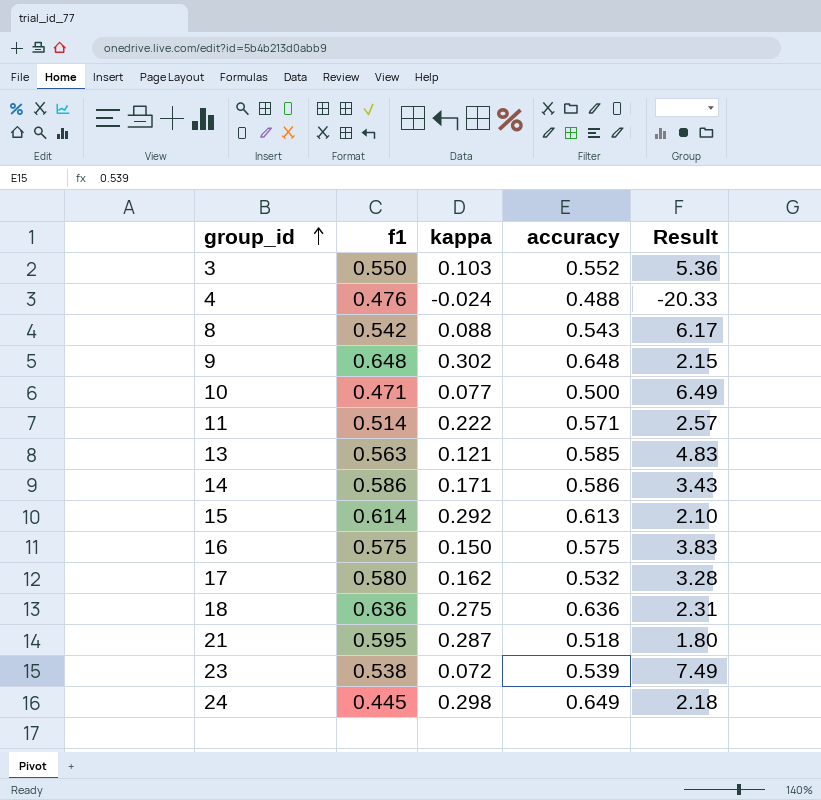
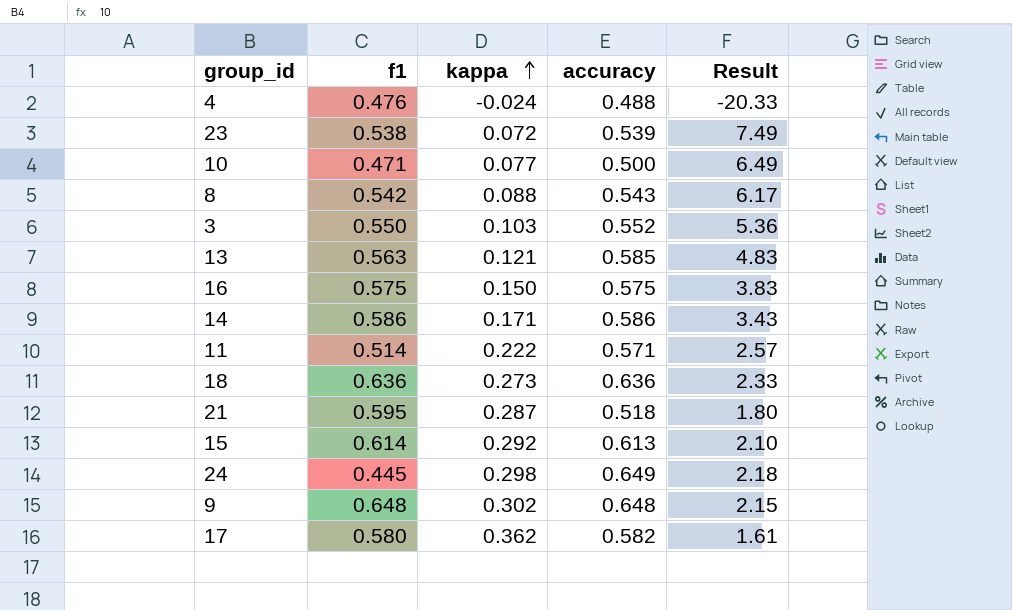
row order: group_id ascending -> kappa ascending
18 | kappa: 0.275 -> 0.273
18 | Result: 2.31 -> 2.33
17 | kappa: 0.162 -> 0.362
17 | accuracy: 0.532 -> 0.582
17 | Result: 3.28 -> 1.61

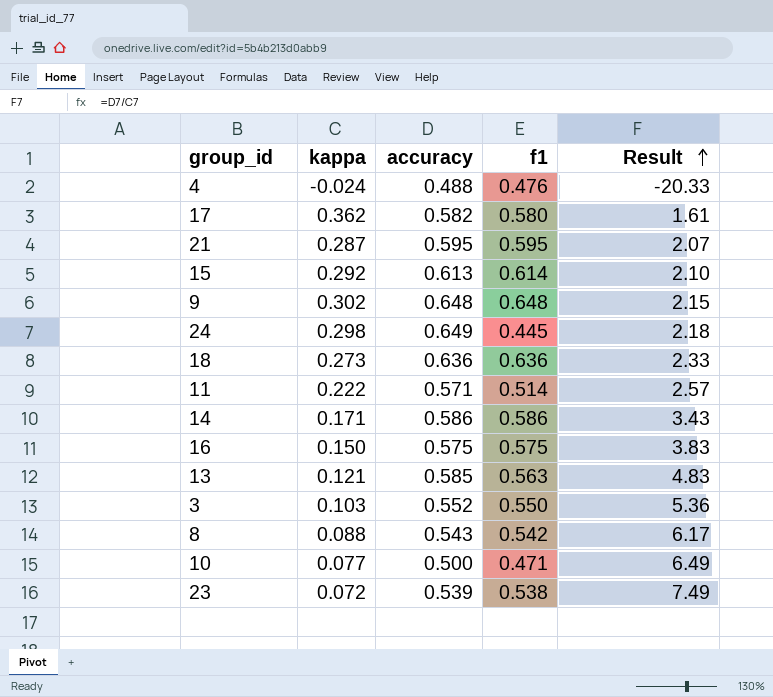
row order: kappa ascending -> Result ascending
column f1 | position: 2 -> 4
21 | accuracy: 0.518 -> 0.595
21 | Result: 1.80 -> 2.07

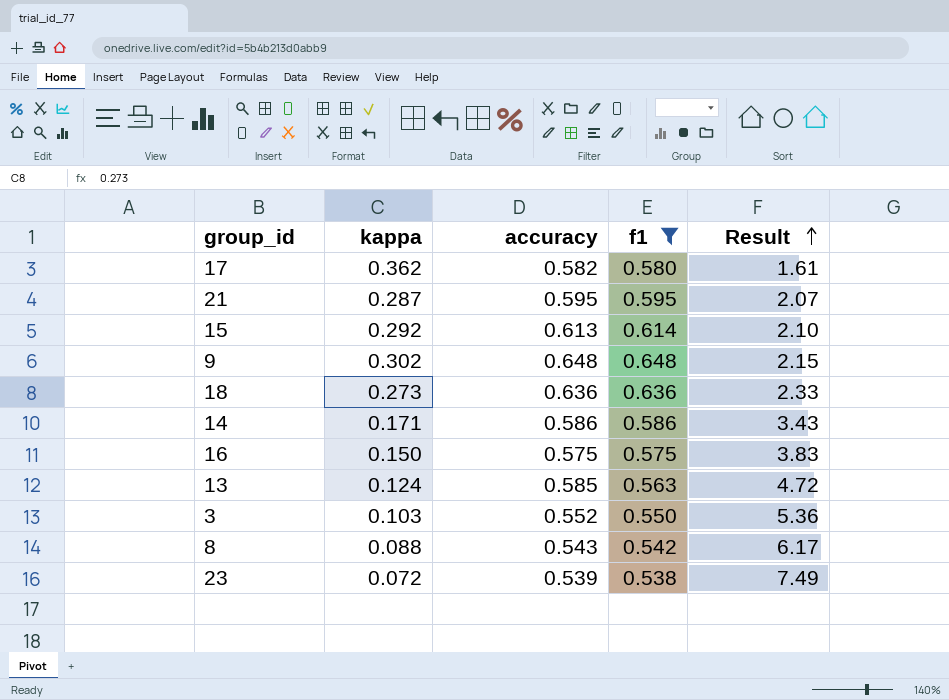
filter: none -> f1 >= 0.538
13 | kappa: 0.121 -> 0.124
13 | Result: 4.83 -> 4.72

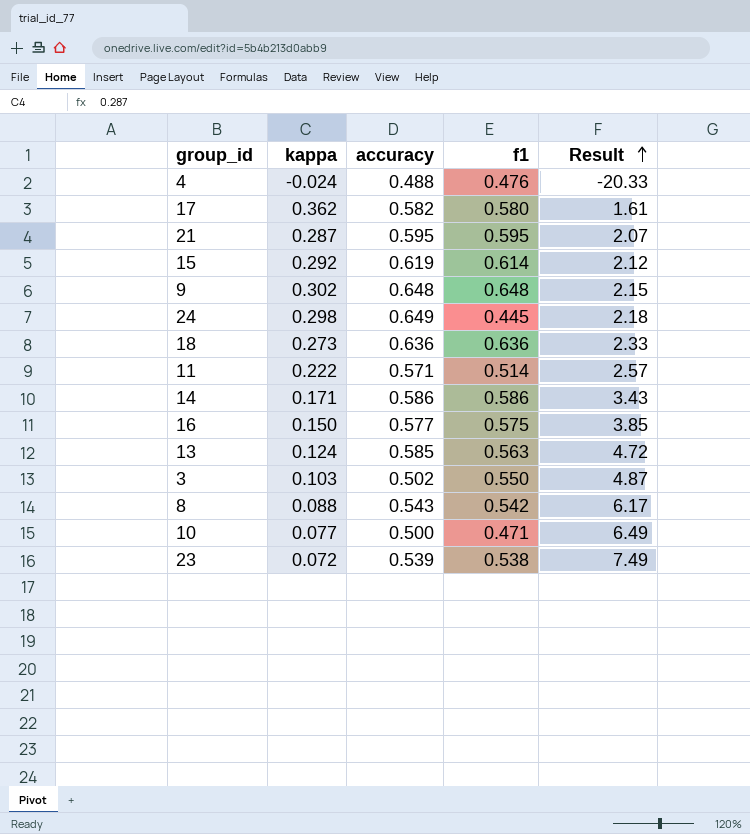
filter: f1 >= 0.538 -> none
15 | accuracy: 0.613 -> 0.619
15 | Result: 2.10 -> 2.12
16 | accuracy: 0.575 -> 0.577
16 | Result: 3.83 -> 3.85
3 | accuracy: 0.552 -> 0.502
3 | Result: 5.36 -> 4.87

